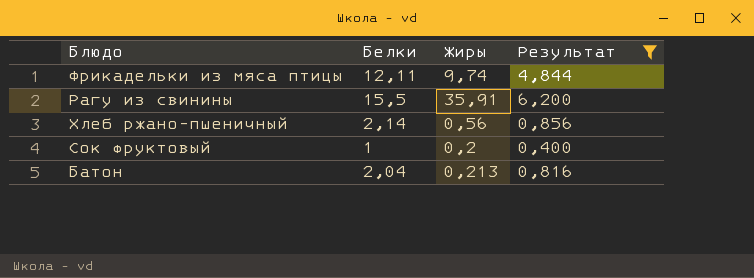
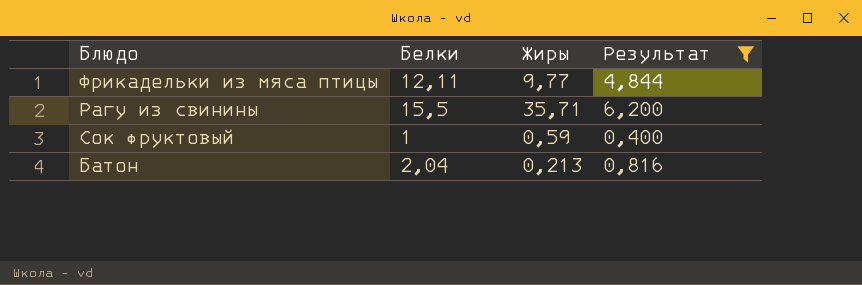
row Хлеб ржано-пшеничный: 2,14 | 0,56 | 0,856 -> none
Фрикадельки из мяса птицы | Жиры: 9,74 -> 9,77
Рагу из свинины | Жиры: 35,91 -> 35,71
Сок фруктовый | Жиры: 0,2 -> 0,59

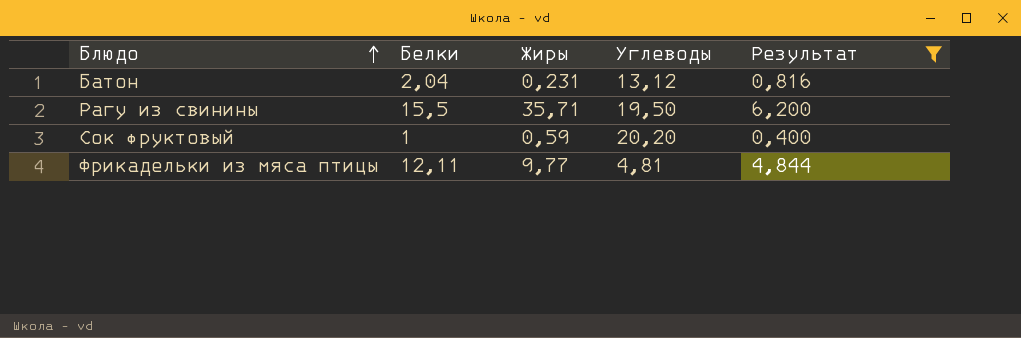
row order: none -> Блюдо ascending
column Углеводы | position: none -> 4
Батон | Жиры: 0,213 -> 0,231

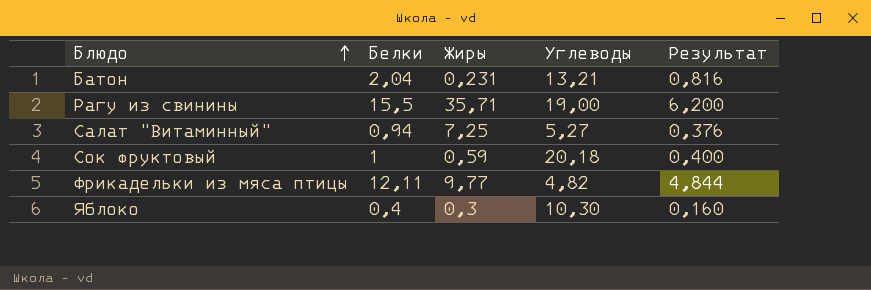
filter: Результат >= 0,400 -> none
Батон | Углеводы: 13,12 -> 13,21
Рагу из свинины | Углеводы: 19,50 -> 19,00
Сок фруктовый | Углеводы: 20,20 -> 20,18
Фрикадельки из мяса птицы | Углеводы: 4,81 -> 4,82

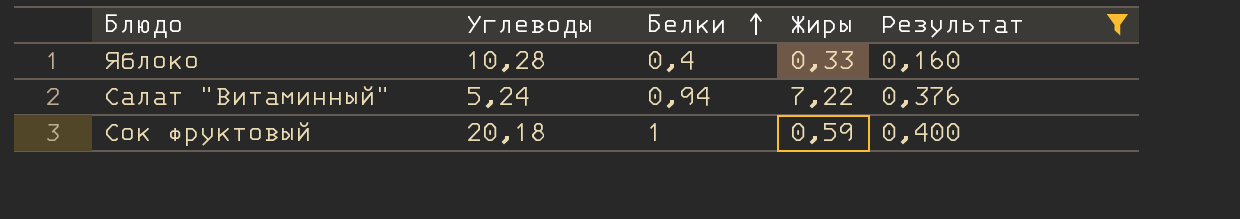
filter: none -> Результат <= 0,400
row order: Блюдо ascending -> Белки ascending
column Углеводы | position: 4 -> 2
Яблоко | Углеводы: 10,30 -> 10,28
Яблоко | Жиры: 0,3 -> 0,33
Салат "Витаминный" | Углеводы: 5,27 -> 5,24
Салат "Витаминный" | Жиры: 7,25 -> 7,22

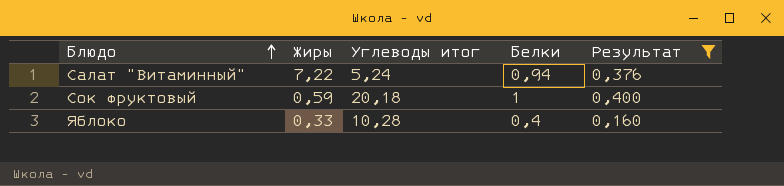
row order: Белки ascending -> Блюдо ascending
column Жиры | position: 4 -> 2
column name: Углеводы -> Углеводы итог

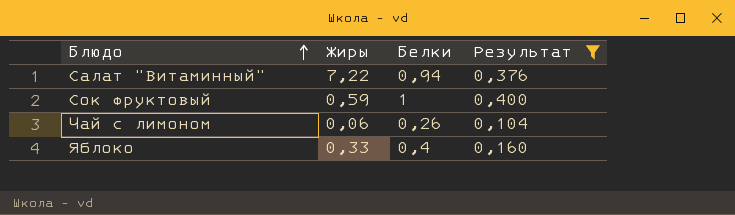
column Углеводы итог | position: 3 -> none
row Чай с лимоном: none -> 0,06 | 0,26 | 0,104

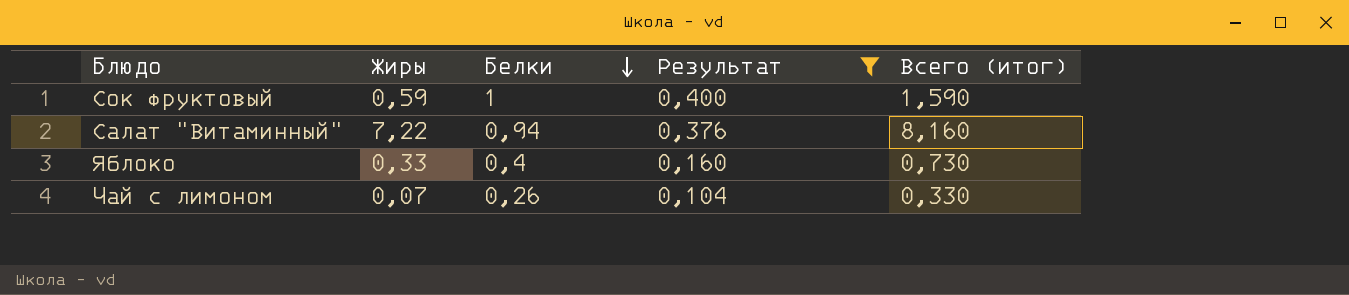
row order: Блюдо ascending -> Белки descending
column Всего (итог) | formula: none -> [Жиры] + [Белки]
Чай с лимоном | Жиры: 0,06 -> 0,07

